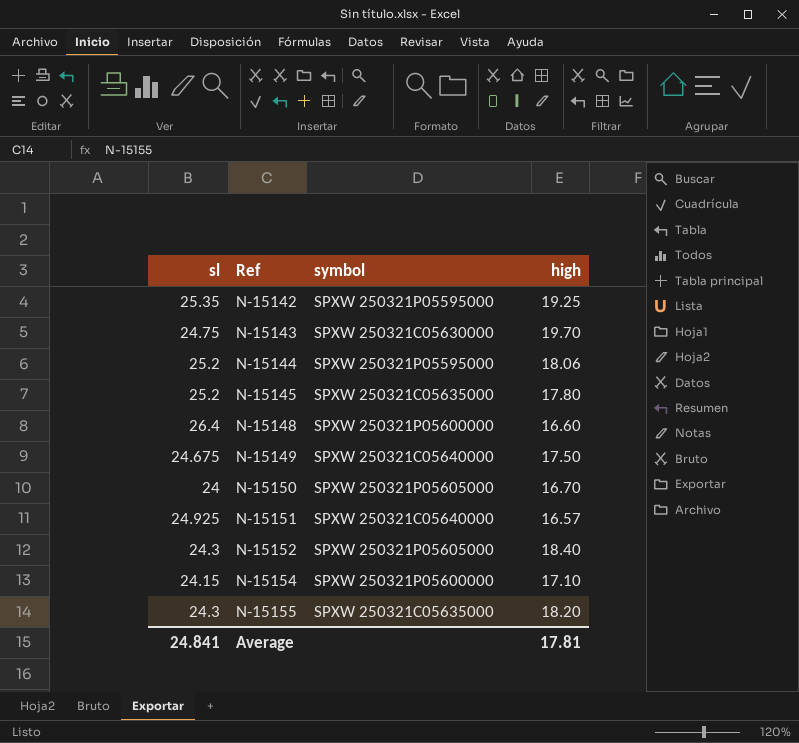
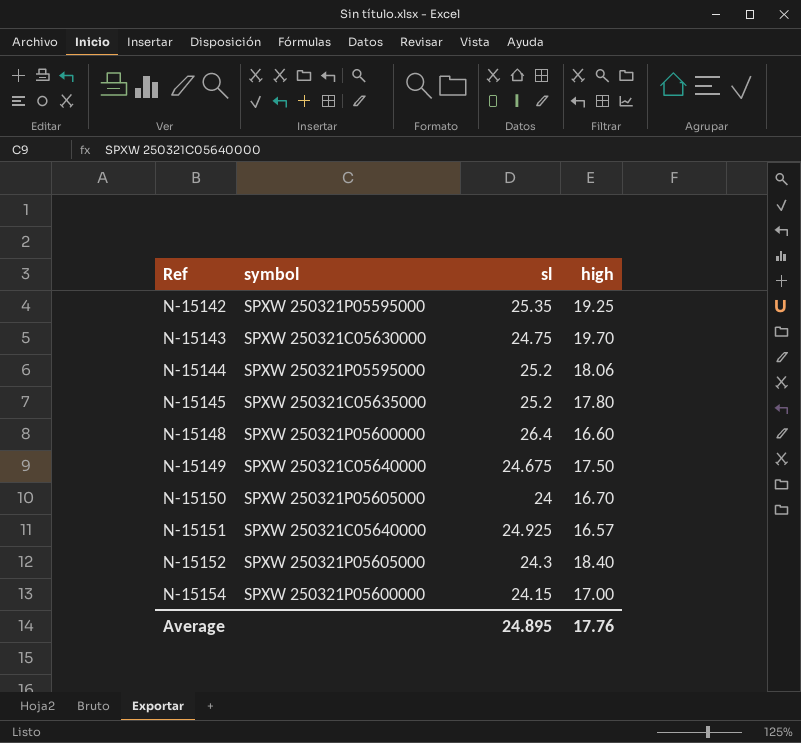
column sl | position: 1 -> 3
row N-15155: 24.3 | SPXW 250321C05635000 | 18.20 -> none
N-15154 | high: 17.10 -> 17.00
Average | sl: 24.841 -> 24.895
Average | high: 17.81 -> 17.76

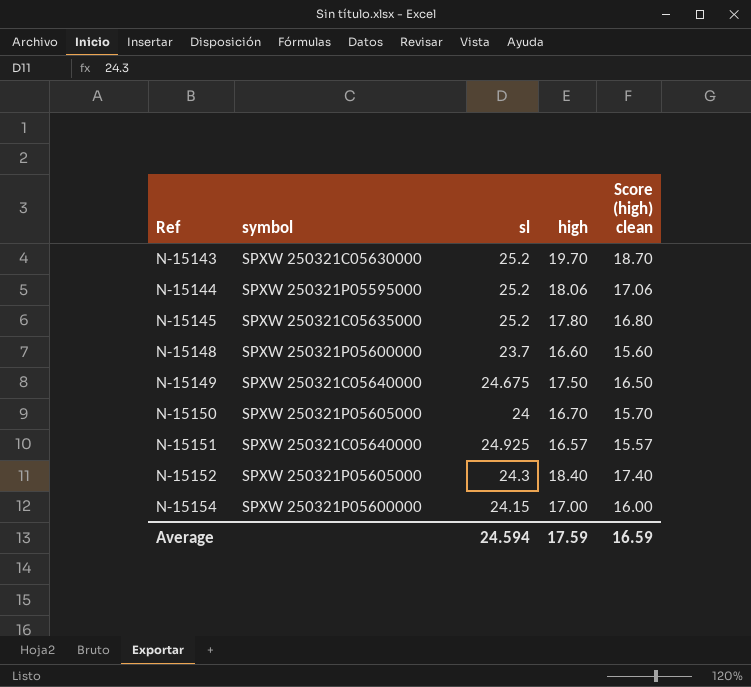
column Score (high) clean | formula: none -> [high] - 1
row N-15142: SPXW 250321P05595000 | 25.35 | 19.25 -> none
N-15143 | sl: 24.75 -> 25.2
N-15148 | sl: 26.4 -> 23.7
Average | sl: 24.895 -> 24.594
Average | high: 17.76 -> 17.59

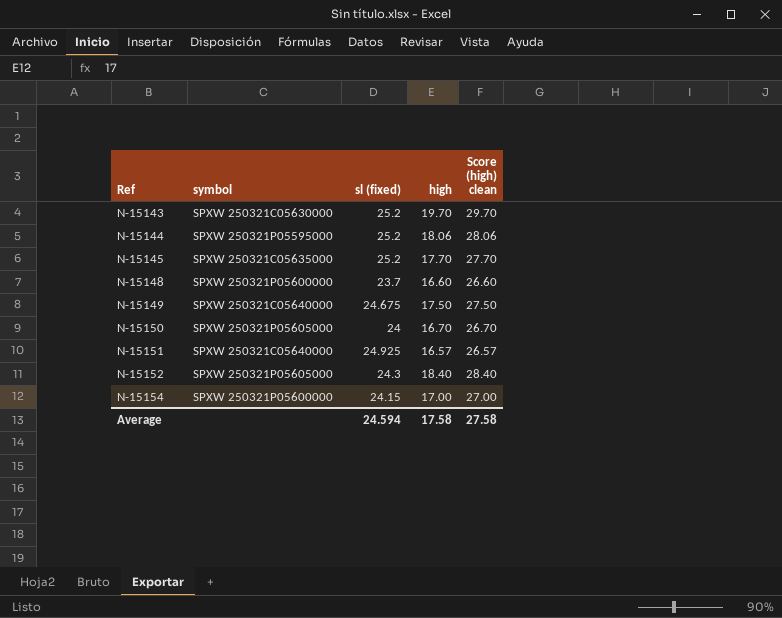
column name: sl -> sl (fixed)
column Score (high) clean | formula: [high] - 1 -> [high] + 10
N-15145 | high: 17.80 -> 17.70
Average | high: 17.59 -> 17.58
Average | Score (high) clean: 16.59 -> 27.58

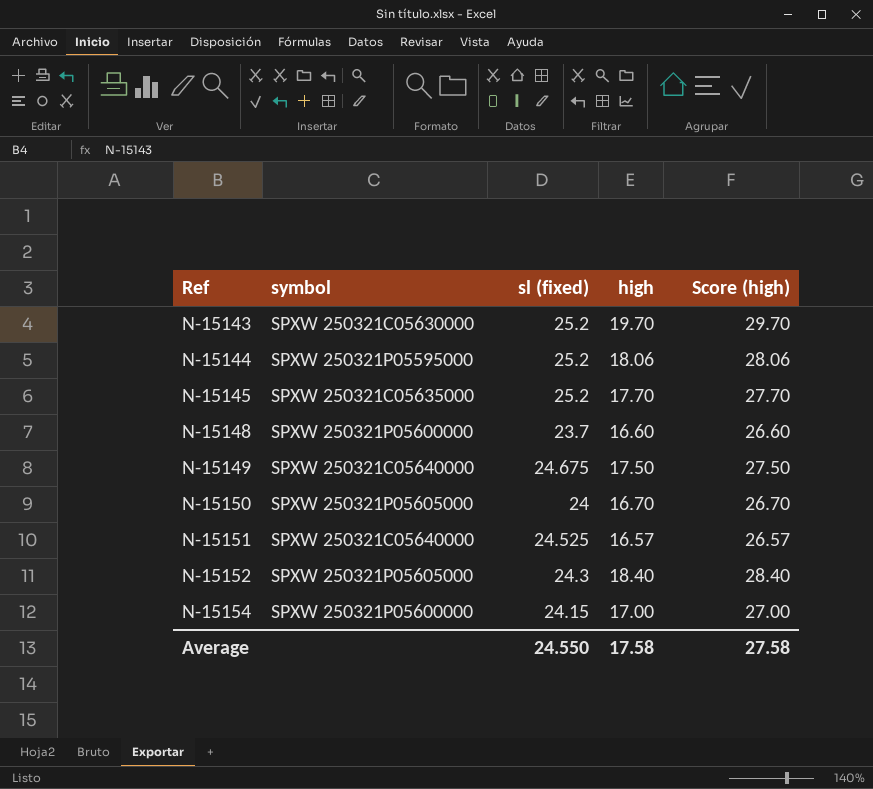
column name: Score (high) clean -> Score (high)
N-15151 | sl (fixed): 24.925 -> 24.525
Average | sl (fixed): 24.594 -> 24.550

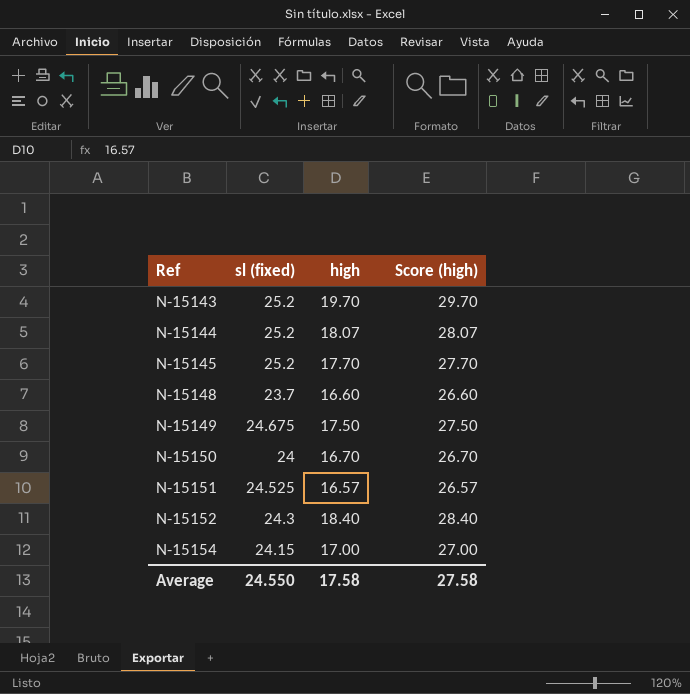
column symbol | position: 2 -> none
N-15144 | high: 18.06 -> 18.07
N-15144 | Score (high): 28.06 -> 28.07

